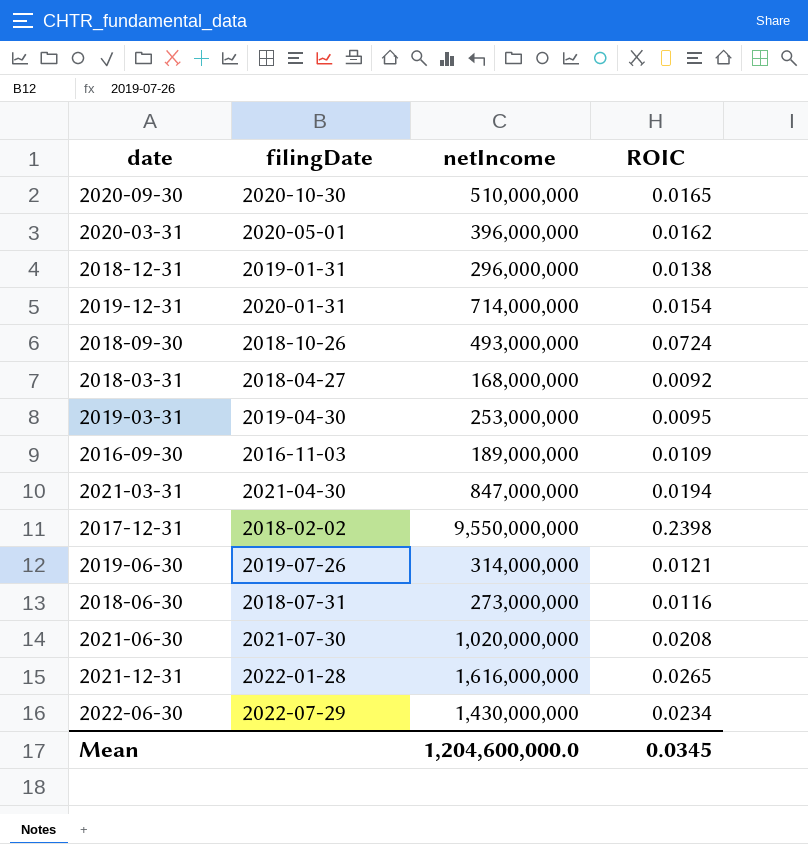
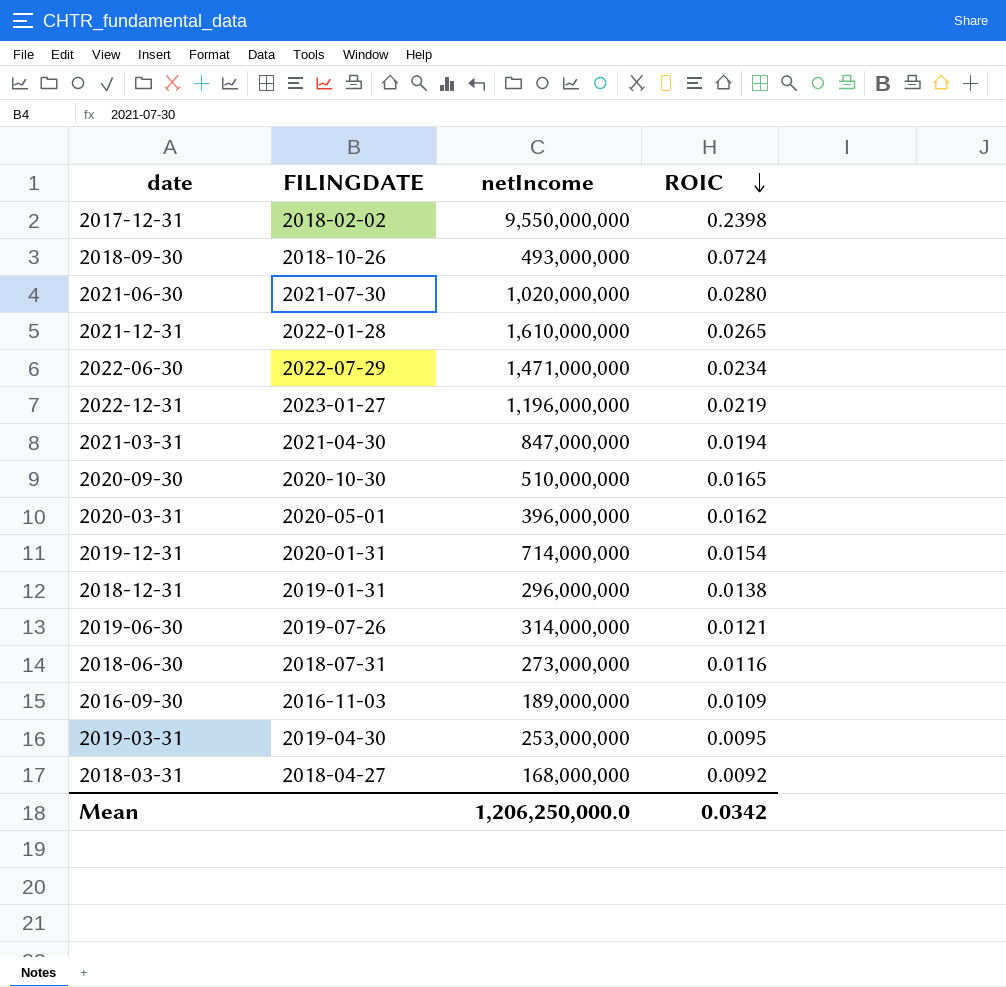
row order: none -> ROIC descending
column name: filingDate -> FILINGDATE
2021-06-30 | ROIC: 0.0208 -> 0.0280
2021-12-31 | netIncome: 1,616,000,000 -> 1,610,000,000
2022-06-30 | netIncome: 1,430,000,000 -> 1,471,000,000
row 2022-12-31: none -> 2023-01-27 | 1,196,000,000 | 0.0219
Mean | netIncome: 1,204,600,000.0 -> 1,206,250,000.0
Mean | ROIC: 0.0345 -> 0.0342

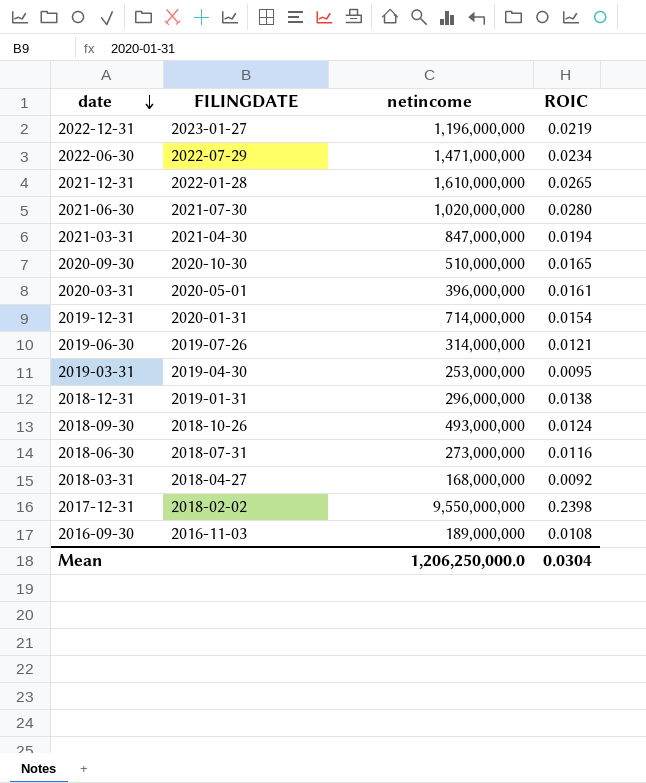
row order: ROIC descending -> date descending
column name: netIncome -> netincome
2020-03-31 | ROIC: 0.0162 -> 0.0161
2018-09-30 | ROIC: 0.0724 -> 0.0124
2016-09-30 | ROIC: 0.0109 -> 0.0108
Mean | ROIC: 0.0342 -> 0.0304

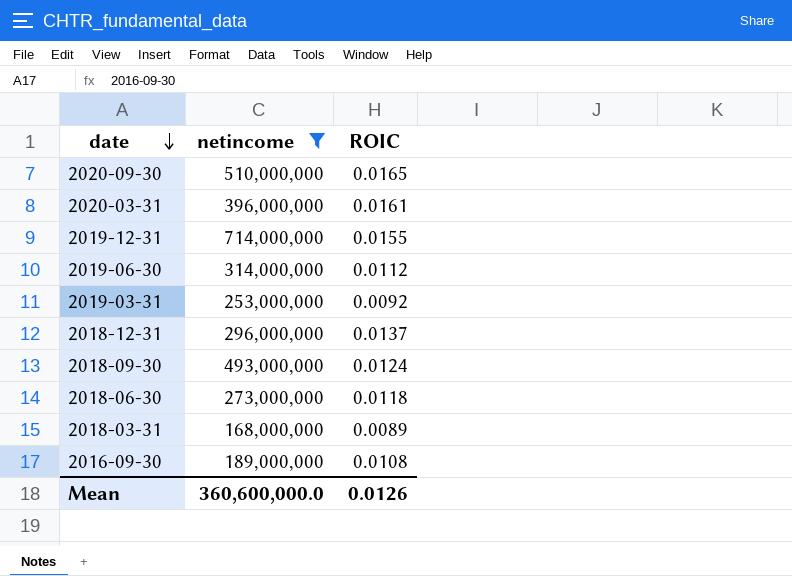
filter: none -> netincome <= 714,000,000
column FILINGDATE | position: 2 -> none
2019-12-31 | ROIC: 0.0154 -> 0.0155
2019-06-30 | ROIC: 0.0121 -> 0.0112
2019-03-31 | ROIC: 0.0095 -> 0.0092
2018-12-31 | ROIC: 0.0138 -> 0.0137
2018-06-30 | ROIC: 0.0116 -> 0.0118
2018-03-31 | ROIC: 0.0092 -> 0.0089
Mean | netincome: 1,206,250,000.0 -> 360,600,000.0
Mean | ROIC: 0.0304 -> 0.0126

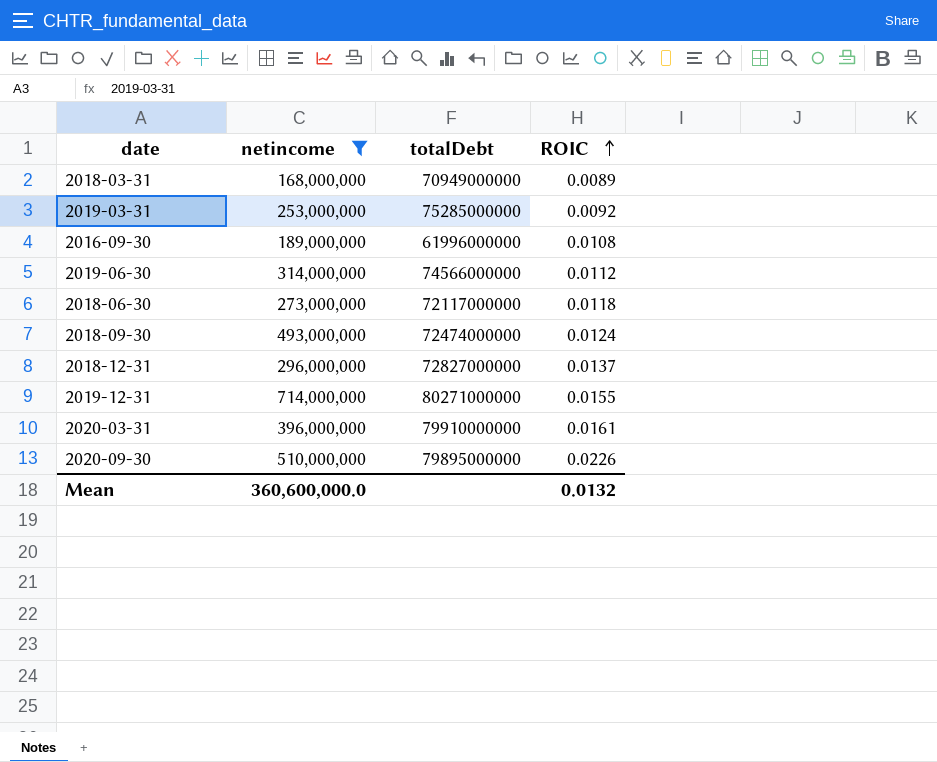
row order: date descending -> ROIC ascending
column totalDebt | position: none -> 3
2020-09-30 | ROIC: 0.0165 -> 0.0226
Mean | ROIC: 0.0126 -> 0.0132

